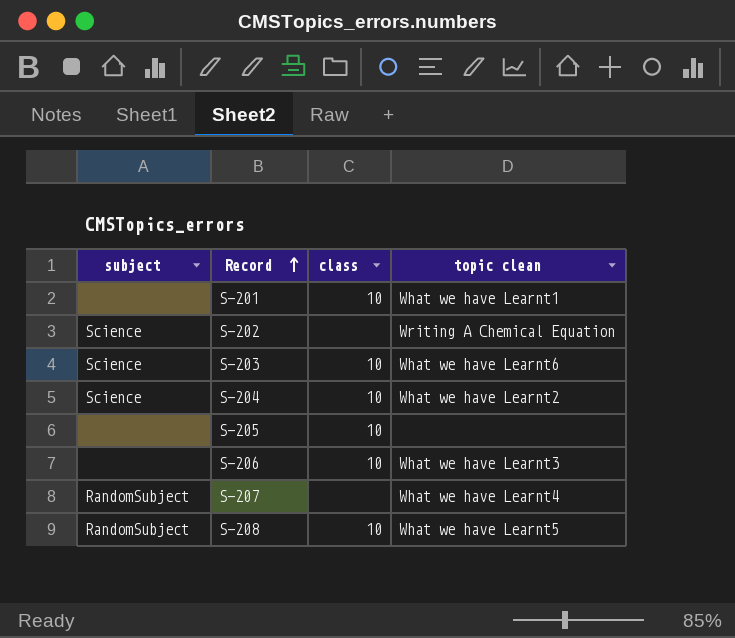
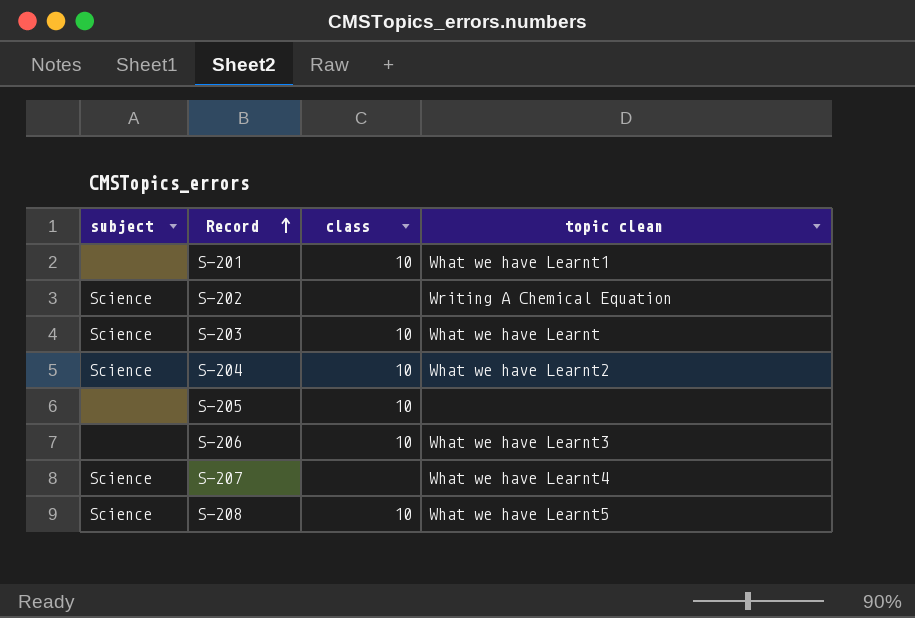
S-203 | topic clean: What we have Learnt6 -> What we have Learnt
S-207 | subject: RandomSubject -> Science
S-208 | subject: RandomSubject -> Science

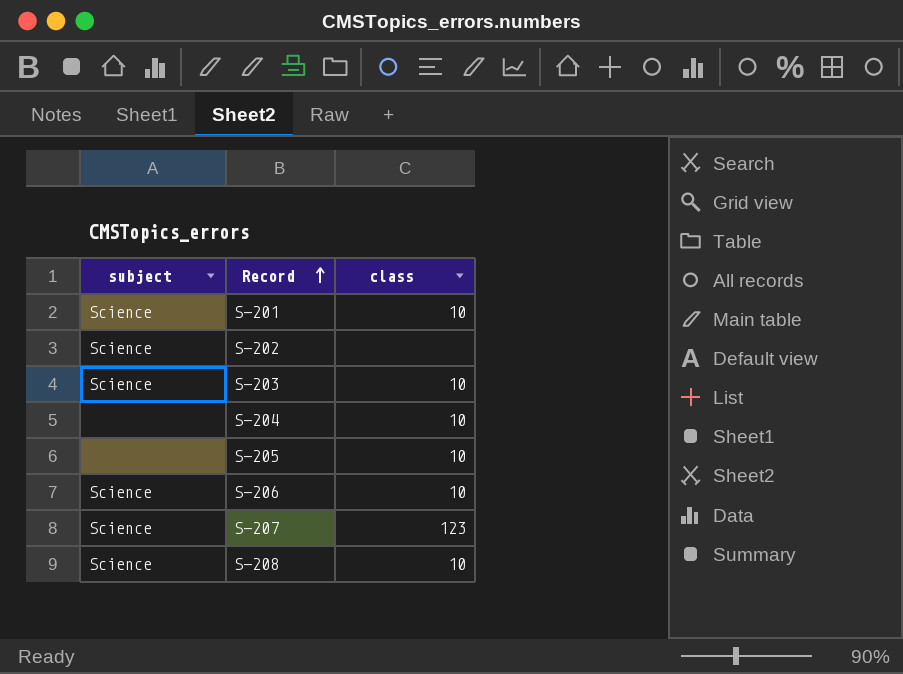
column topic clean | position: 4 -> none
S-201 | subject: none -> Science
S-204 | subject: Science -> none
S-206 | subject: none -> Science
S-207 | class: none -> 123

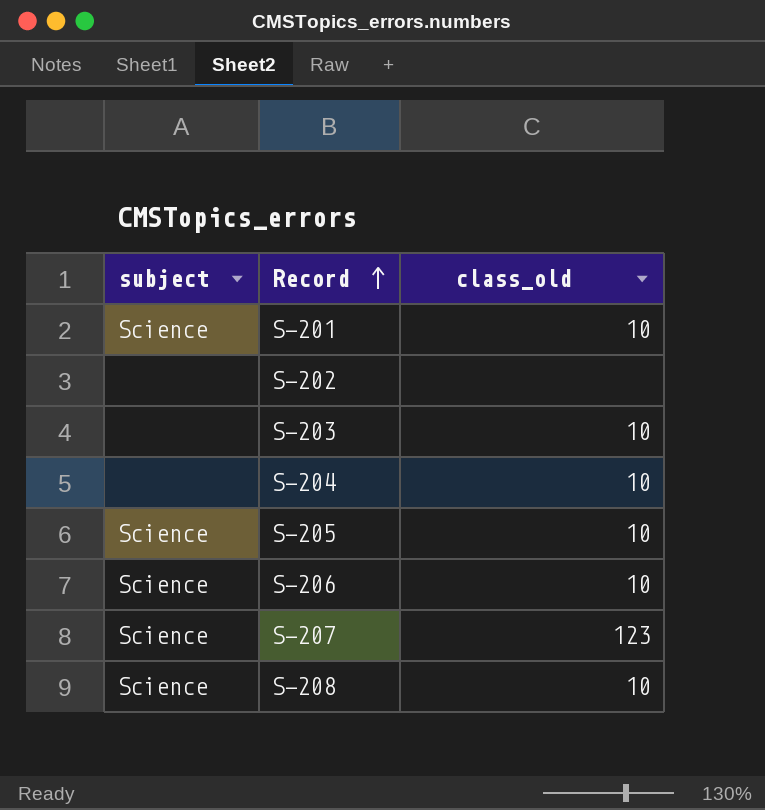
column name: class -> class_old
S-202 | subject: Science -> none
S-203 | subject: Science -> none
S-205 | subject: none -> Science

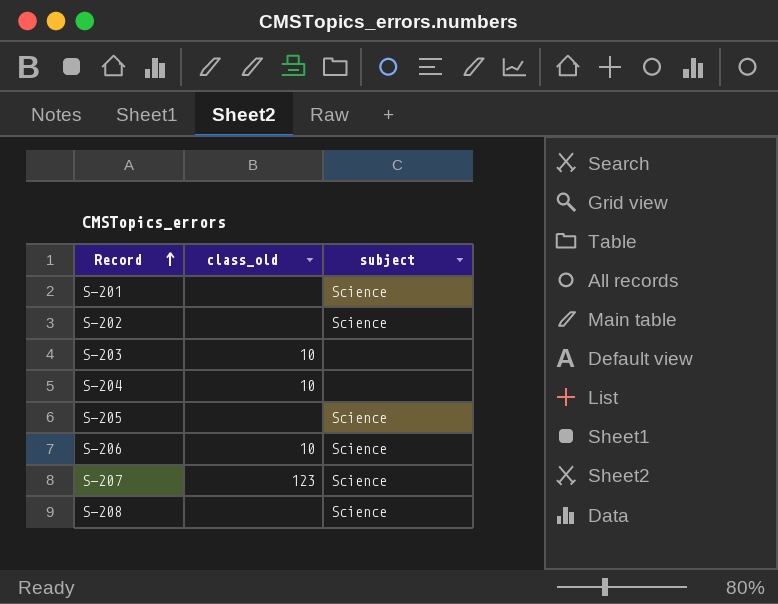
column subject | position: 1 -> 3
S-201 | class_old: 10 -> none
S-202 | subject: none -> Science
S-205 | class_old: 10 -> none
S-208 | class_old: 10 -> none

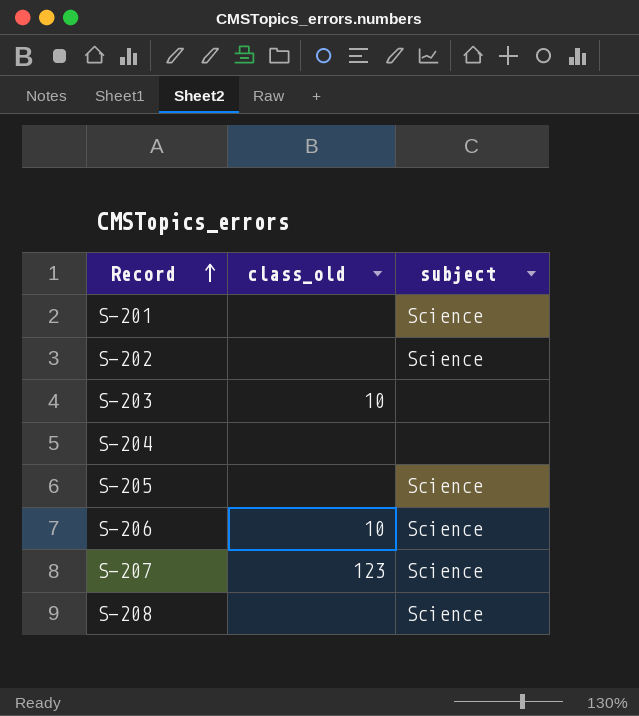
S-204 | class_old: 10 -> none

